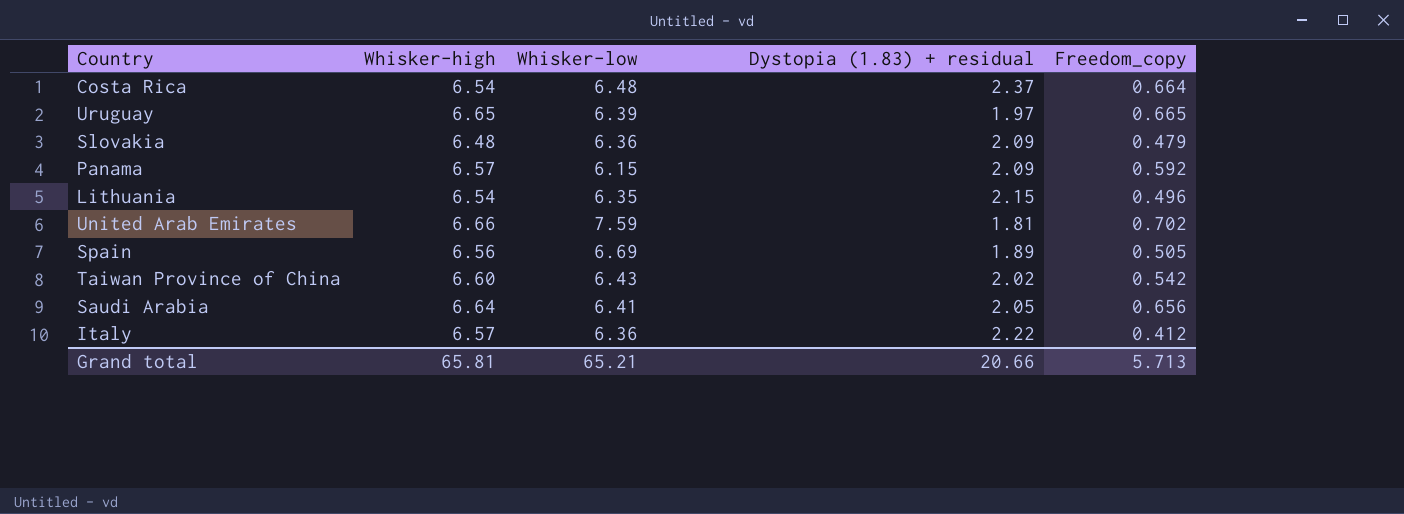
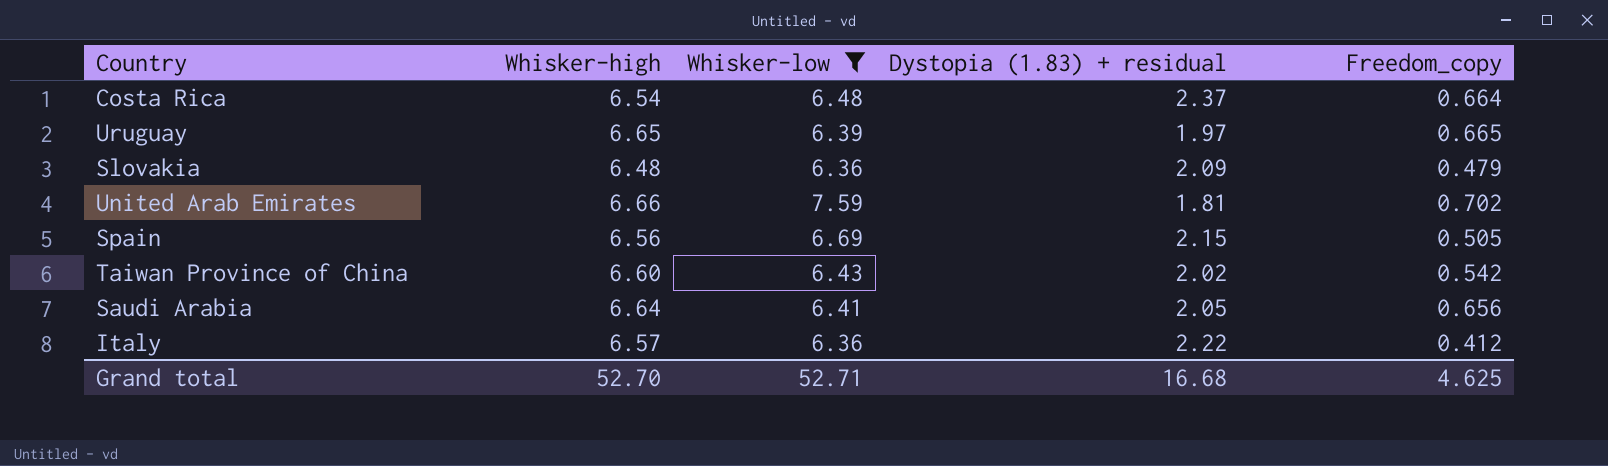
filter: none -> Whisker-low >= 6.36
Spain | Dystopia (1.83) + residual: 1.89 -> 2.15
Grand total | Whisker-high: 65.81 -> 52.70
Grand total | Whisker-low: 65.21 -> 52.71
Grand total | Dystopia (1.83) + residual: 20.66 -> 16.68
Grand total | Freedom_copy: 5.713 -> 4.625

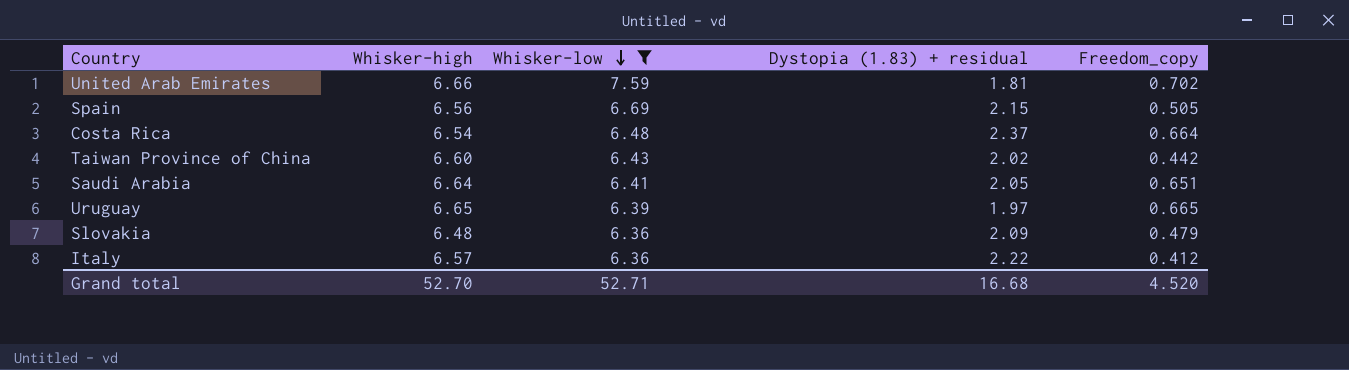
row order: none -> Whisker-low descending
Taiwan Province of China | Freedom_copy: 0.542 -> 0.442
Saudi Arabia | Freedom_copy: 0.656 -> 0.651
Grand total | Freedom_copy: 4.625 -> 4.520

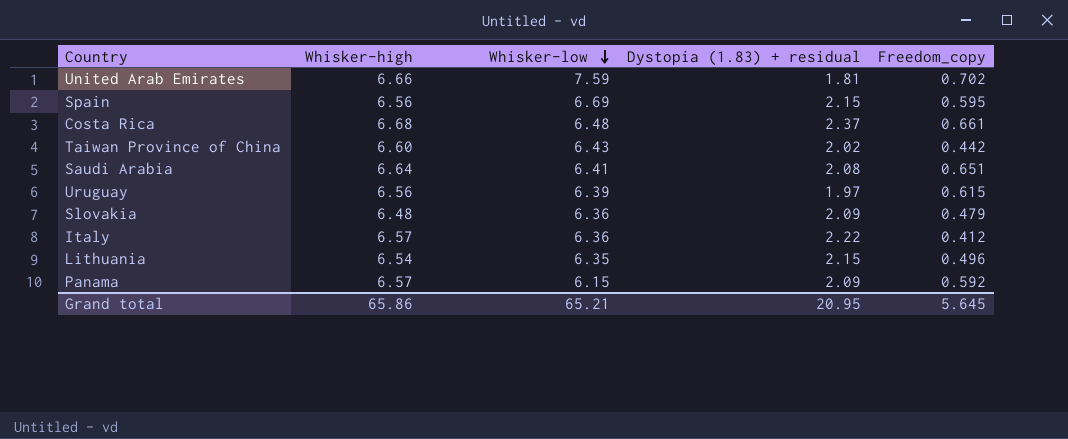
filter: Whisker-low >= 6.36 -> none
Spain | Freedom_copy: 0.505 -> 0.595
Costa Rica | Whisker-high: 6.54 -> 6.68
Costa Rica | Freedom_copy: 0.664 -> 0.661
Saudi Arabia | Dystopia (1.83) + residual: 2.05 -> 2.08
Uruguay | Whisker-high: 6.65 -> 6.56
Uruguay | Freedom_copy: 0.665 -> 0.615
Grand total | Whisker-high: 52.70 -> 65.86
Grand total | Whisker-low: 52.71 -> 65.21
Grand total | Dystopia (1.83) + residual: 16.68 -> 20.95
Grand total | Freedom_copy: 4.520 -> 5.645

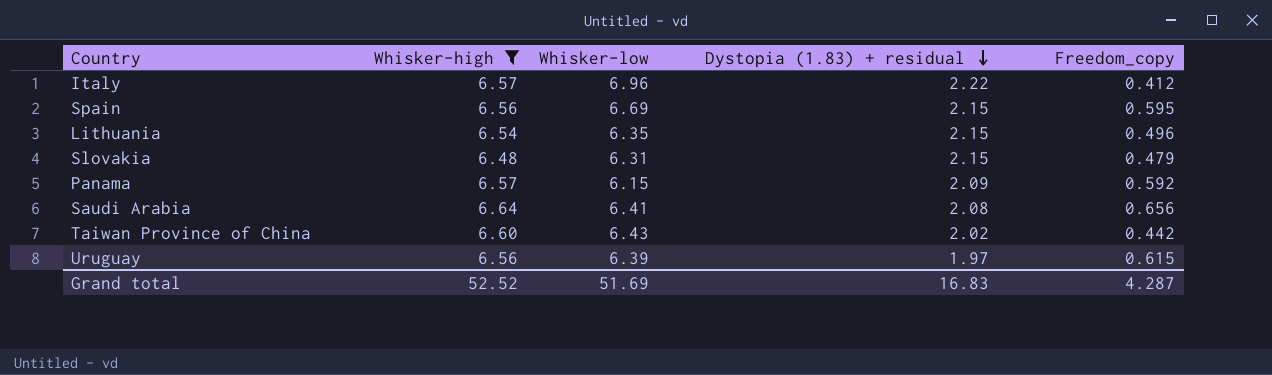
filter: none -> Whisker-high <= 6.64
row order: Whisker-low descending -> Dystopia (1.83) + residual descending
Italy | Whisker-low: 6.36 -> 6.96
Slovakia | Whisker-low: 6.36 -> 6.31
Slovakia | Dystopia (1.83) + residual: 2.09 -> 2.15
Saudi Arabia | Freedom_copy: 0.651 -> 0.656
Grand total | Whisker-high: 65.86 -> 52.52
Grand total | Whisker-low: 65.21 -> 51.69
Grand total | Dystopia (1.83) + residual: 20.95 -> 16.83
Grand total | Freedom_copy: 5.645 -> 4.287

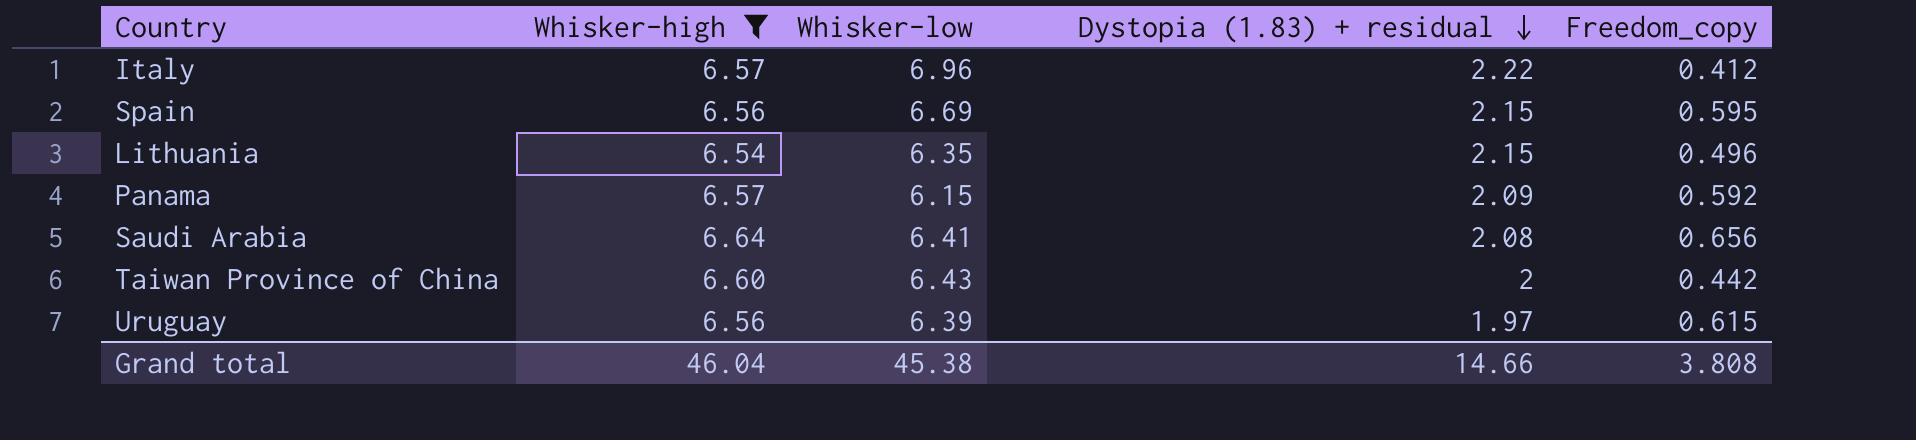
row Slovakia: 6.48 | 6.31 | 2.15 | 0.479 -> none
Taiwan Province of China | Dystopia (1.83) + residual: 2.02 -> 2
Grand total | Whisker-high: 52.52 -> 46.04
Grand total | Whisker-low: 51.69 -> 45.38
Grand total | Dystopia (1.83) + residual: 16.83 -> 14.66
Grand total | Freedom_copy: 4.287 -> 3.808

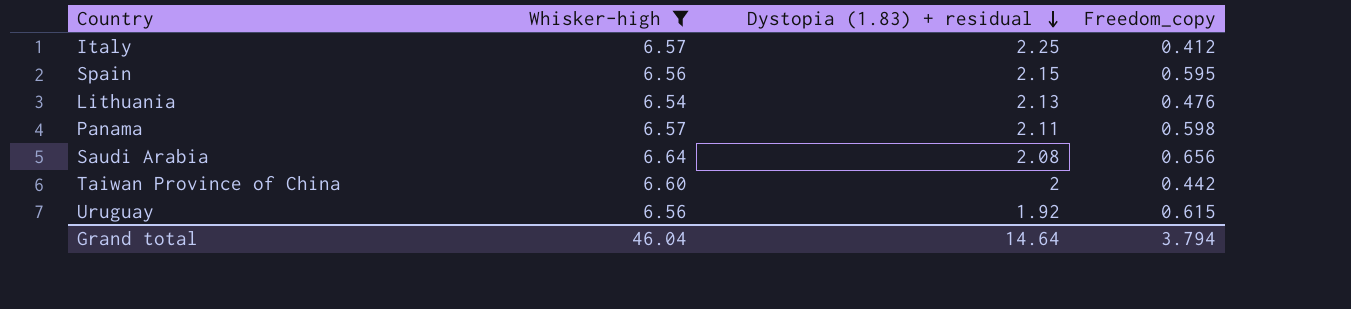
column Whisker-low | position: 3 -> none
Italy | Dystopia (1.83) + residual: 2.22 -> 2.25
Lithuania | Dystopia (1.83) + residual: 2.15 -> 2.13
Lithuania | Freedom_copy: 0.496 -> 0.476
Panama | Dystopia (1.83) + residual: 2.09 -> 2.11
Panama | Freedom_copy: 0.592 -> 0.598
Uruguay | Dystopia (1.83) + residual: 1.97 -> 1.92
Grand total | Dystopia (1.83) + residual: 14.66 -> 14.64
Grand total | Freedom_copy: 3.808 -> 3.794

